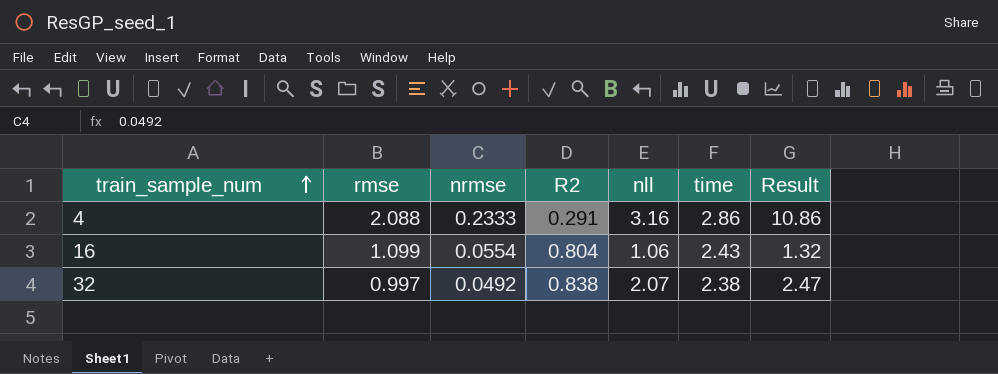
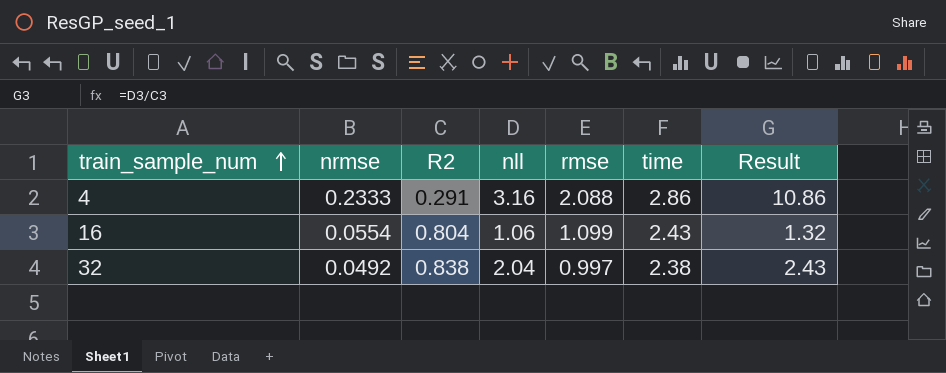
column rmse | position: 2 -> 5
32 | nll: 2.07 -> 2.04
32 | Result: 2.47 -> 2.43

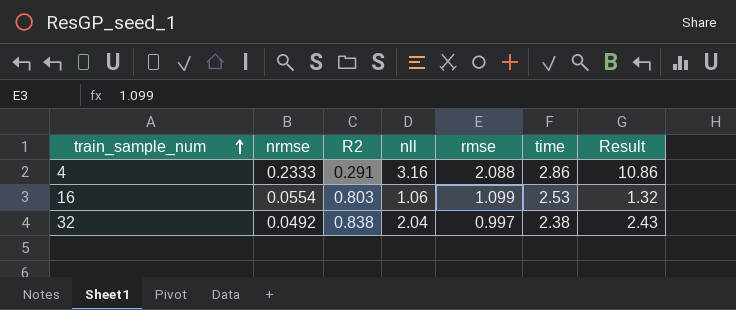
16 | R2: 0.804 -> 0.803
16 | time: 2.43 -> 2.53

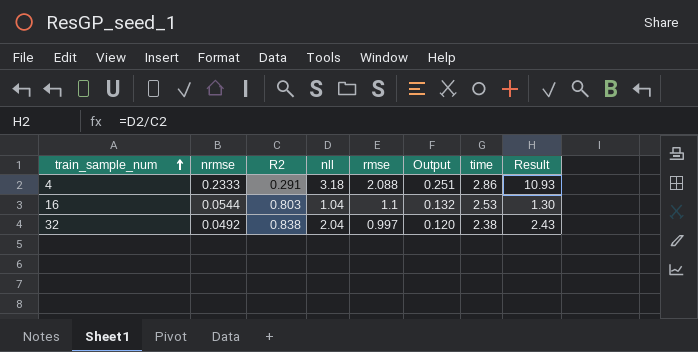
column Output | formula: none -> [rmse] * 0.12
4 | nll: 3.16 -> 3.18
4 | Result: 10.86 -> 10.93
16 | nrmse: 0.0554 -> 0.0544
16 | nll: 1.06 -> 1.04
16 | rmse: 1.099 -> 1.1
16 | Result: 1.32 -> 1.30

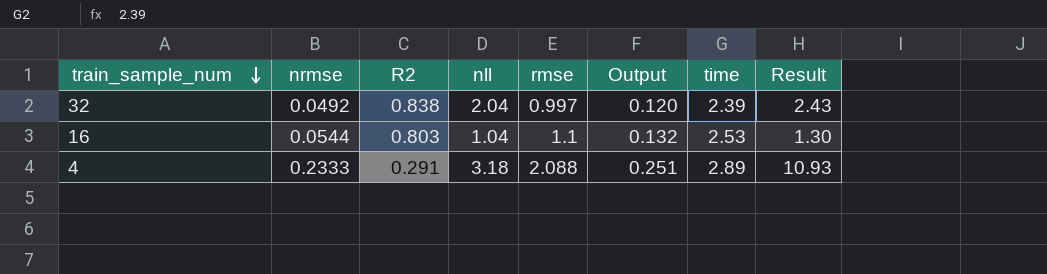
row order: train_sample_num ascending -> train_sample_num descending
32 | time: 2.38 -> 2.39
4 | time: 2.86 -> 2.89

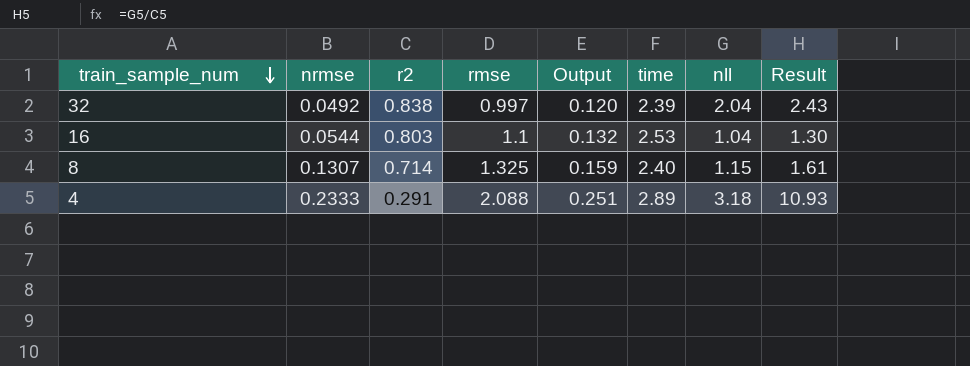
column name: R2 -> r2
column nll | position: 4 -> 7
row 8: none -> 0.1307 | 0.714 | 1.325 | 0.159 | 2.40 | 1.15 | 1.61

